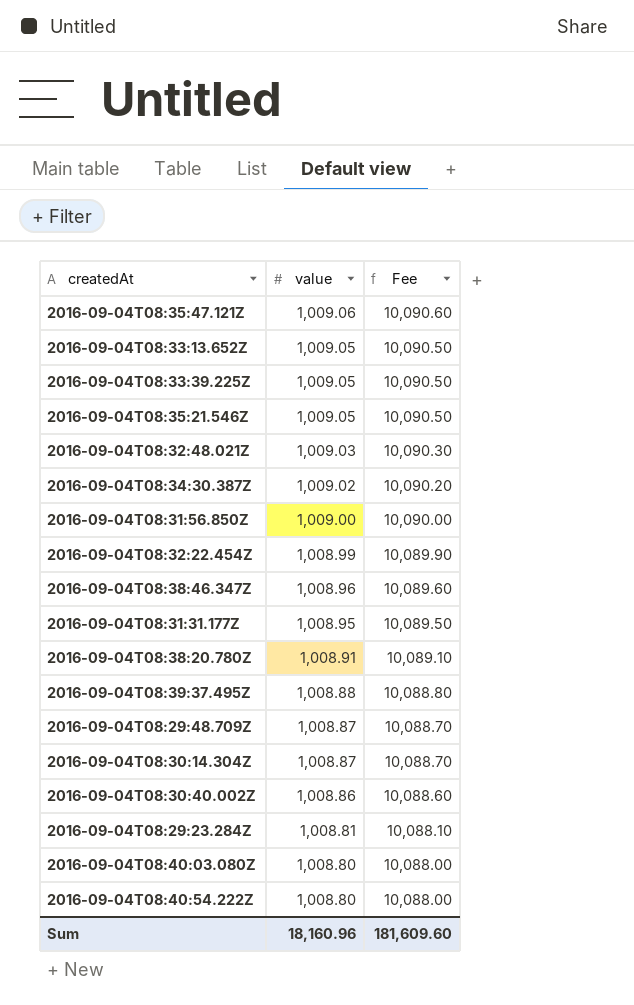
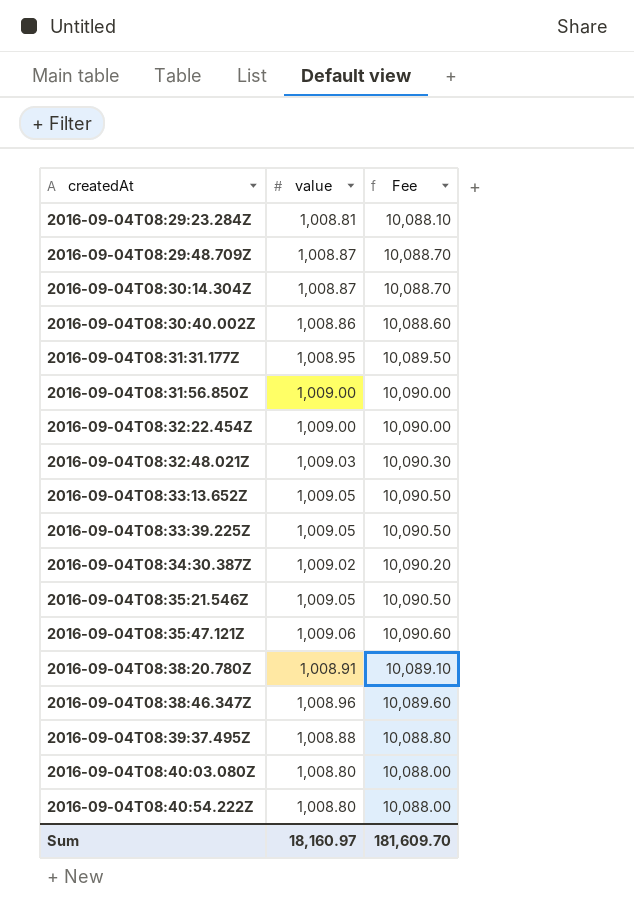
row order: value descending -> createdAt ascending
2016-09-04T08:32:22.454Z | value: 1,008.99 -> 1,009.00
2016-09-04T08:32:22.454Z | Fee: 10,089.90 -> 10,090.00
Sum | value: 18,160.96 -> 18,160.97
Sum | Fee: 181,609.60 -> 181,609.70

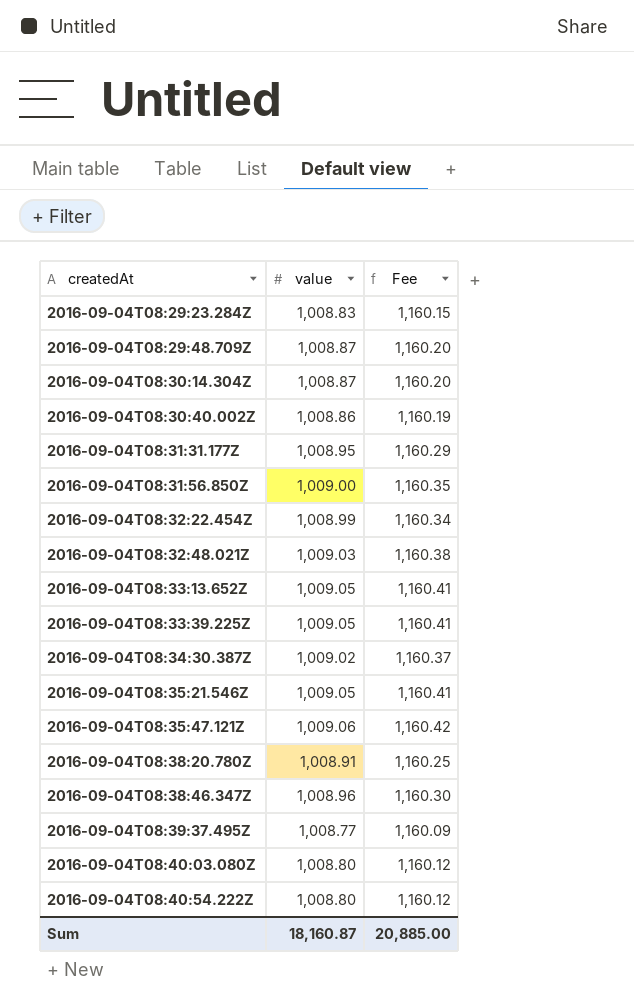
column Fee | formula: [value] * 10 -> [value] * 1.15
2016-09-04T08:29:23.284Z | value: 1,008.81 -> 1,008.83
2016-09-04T08:32:22.454Z | value: 1,009.00 -> 1,008.99
2016-09-04T08:39:37.495Z | value: 1,008.88 -> 1,008.77
Sum | value: 18,160.97 -> 18,160.87
Sum | Fee: 181,609.70 -> 20,885.00

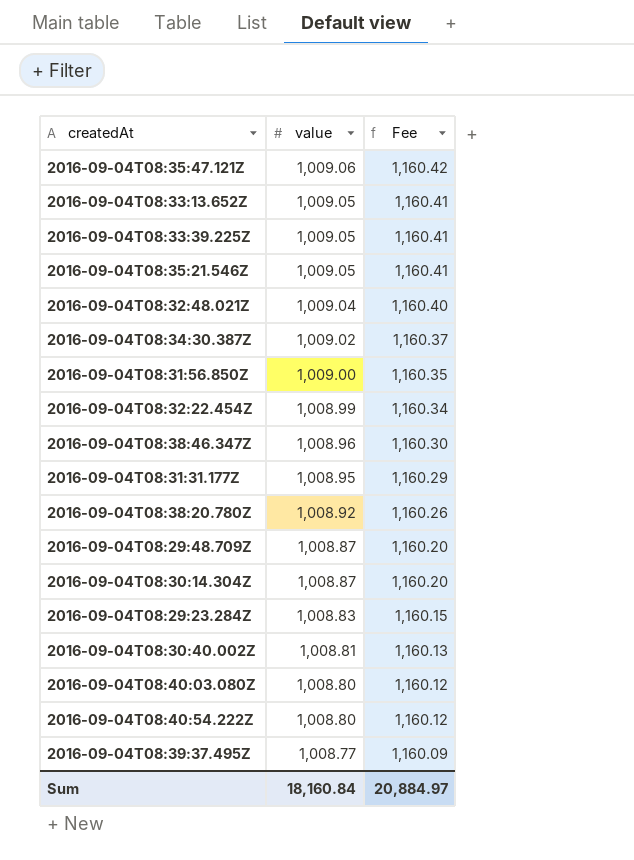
row order: createdAt ascending -> value descending
2016-09-04T08:32:48.021Z | value: 1,009.03 -> 1,009.04
2016-09-04T08:32:48.021Z | Fee: 1,160.38 -> 1,160.40
2016-09-04T08:38:20.780Z | value: 1,008.91 -> 1,008.92
2016-09-04T08:38:20.780Z | Fee: 1,160.25 -> 1,160.26
2016-09-04T08:30:40.002Z | value: 1,008.86 -> 1,008.81
2016-09-04T08:30:40.002Z | Fee: 1,160.19 -> 1,160.13
Sum | value: 18,160.87 -> 18,160.84
Sum | Fee: 20,885.00 -> 20,884.97

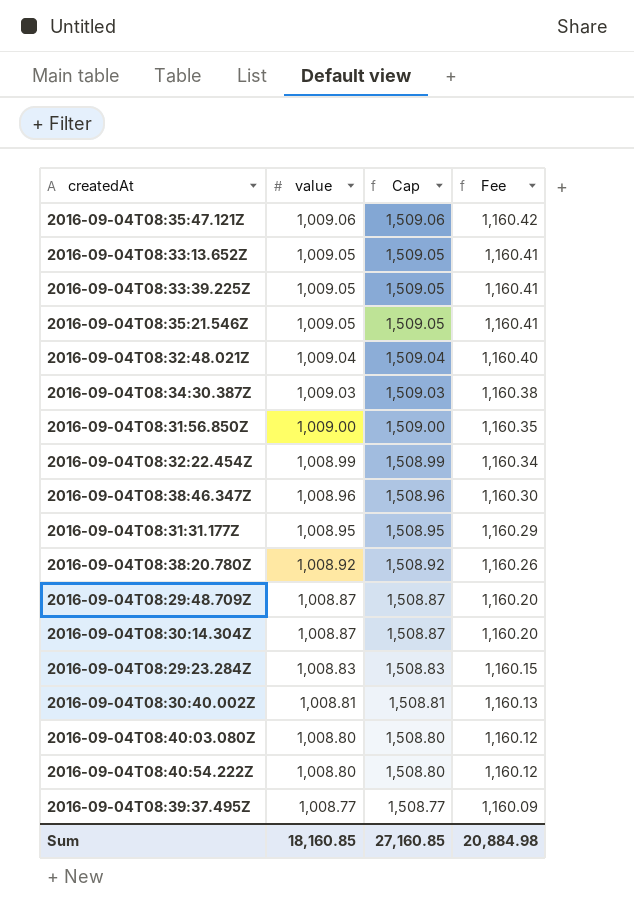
column Cap | formula: none -> [value] + 500
2016-09-04T08:34:30.387Z | value: 1,009.02 -> 1,009.03
2016-09-04T08:34:30.387Z | Fee: 1,160.37 -> 1,160.38
Sum | value: 18,160.84 -> 18,160.85
Sum | Fee: 20,884.97 -> 20,884.98

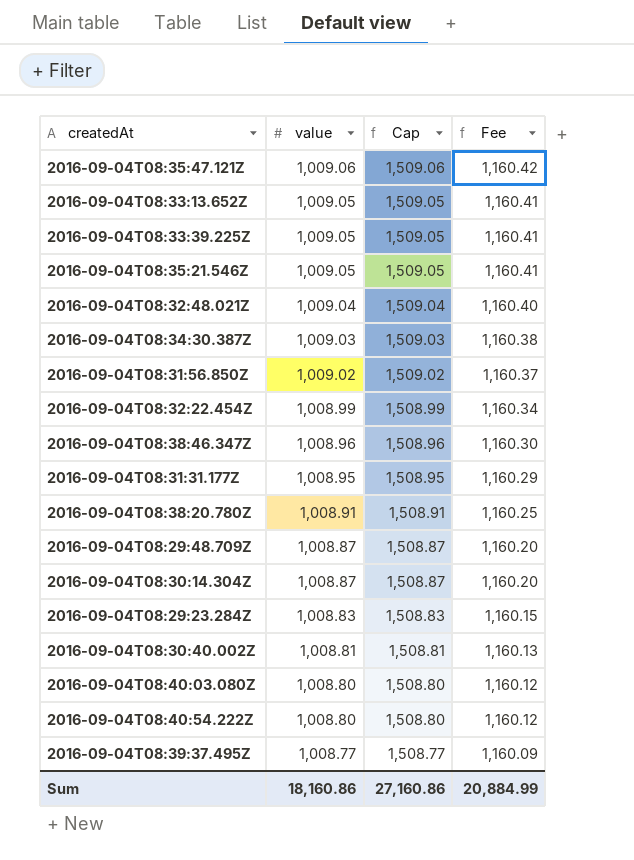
2016-09-04T08:31:56.850Z | value: 1,009.00 -> 1,009.02
2016-09-04T08:31:56.850Z | Cap: 1,509.00 -> 1,509.02
2016-09-04T08:31:56.850Z | Fee: 1,160.35 -> 1,160.37
2016-09-04T08:38:20.780Z | value: 1,008.92 -> 1,008.91
2016-09-04T08:38:20.780Z | Cap: 1,508.92 -> 1,508.91
2016-09-04T08:38:20.780Z | Fee: 1,160.26 -> 1,160.25
Sum | value: 18,160.85 -> 18,160.86
Sum | Cap: 27,160.85 -> 27,160.86
Sum | Fee: 20,884.98 -> 20,884.99

